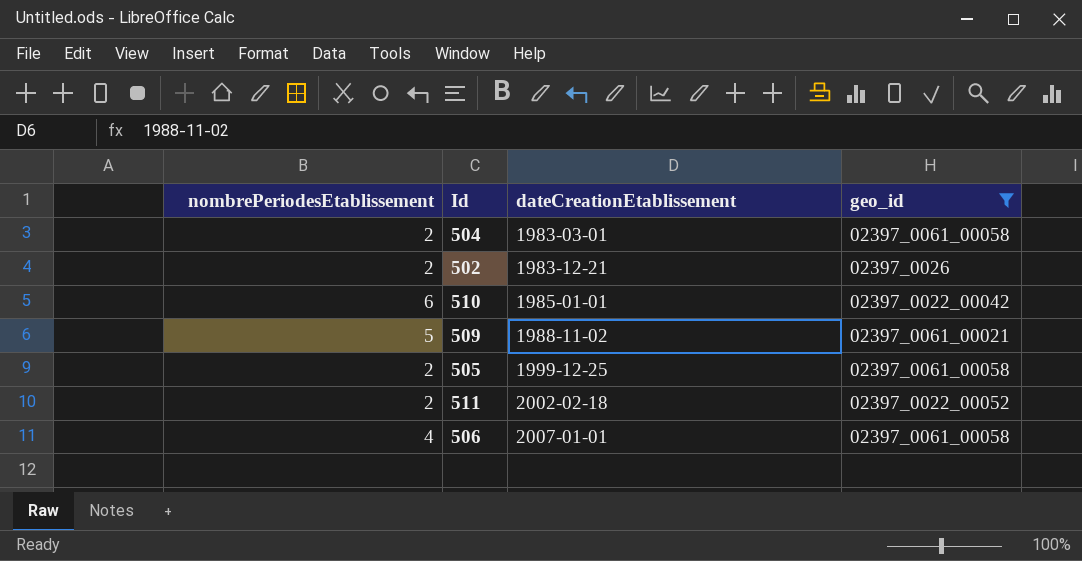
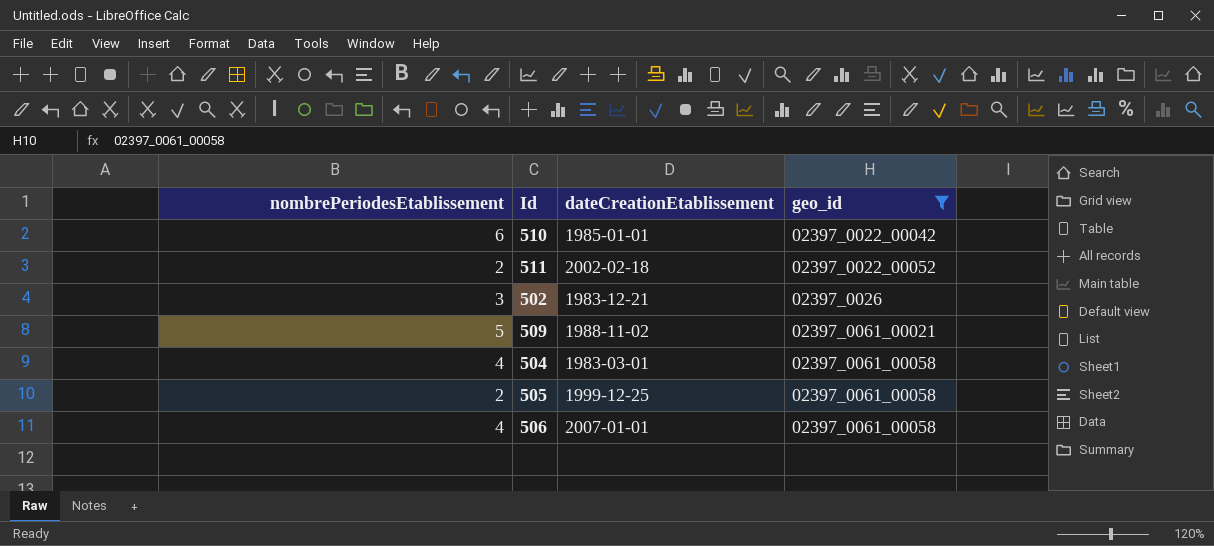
row order: dateCreationEtablissement ascending -> geo_id ascending
502 | nombrePeriodesEtablissement: 2 -> 3
504 | nombrePeriodesEtablissement: 2 -> 4

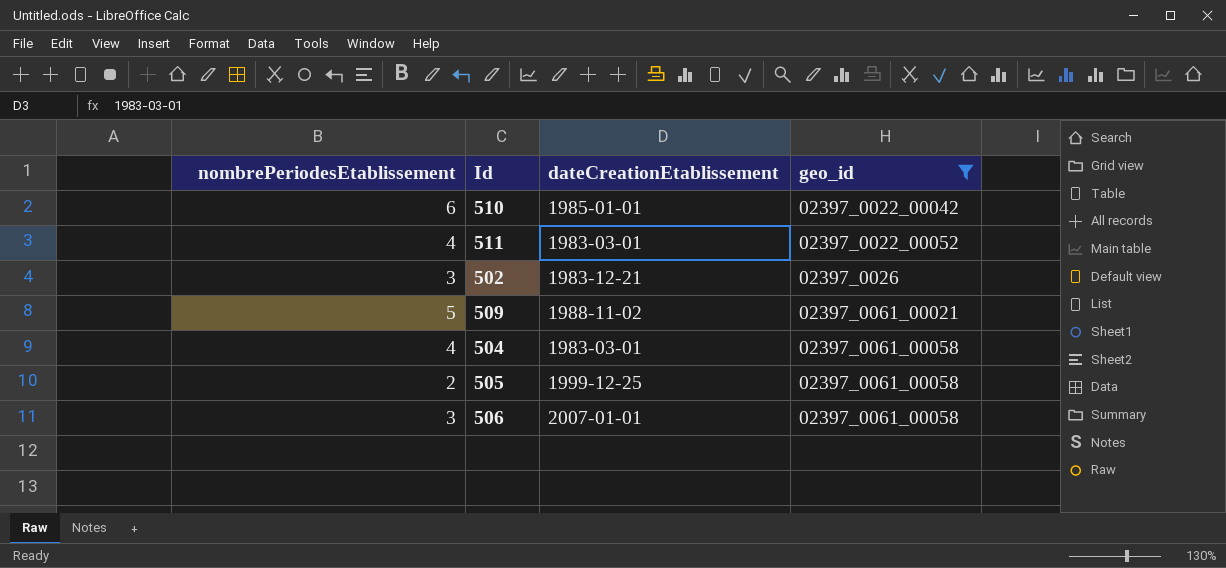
511 | nombrePeriodesEtablissement: 2 -> 4
511 | dateCreationEtablissement: 2002-02-18 -> 1983-03-01
506 | nombrePeriodesEtablissement: 4 -> 3

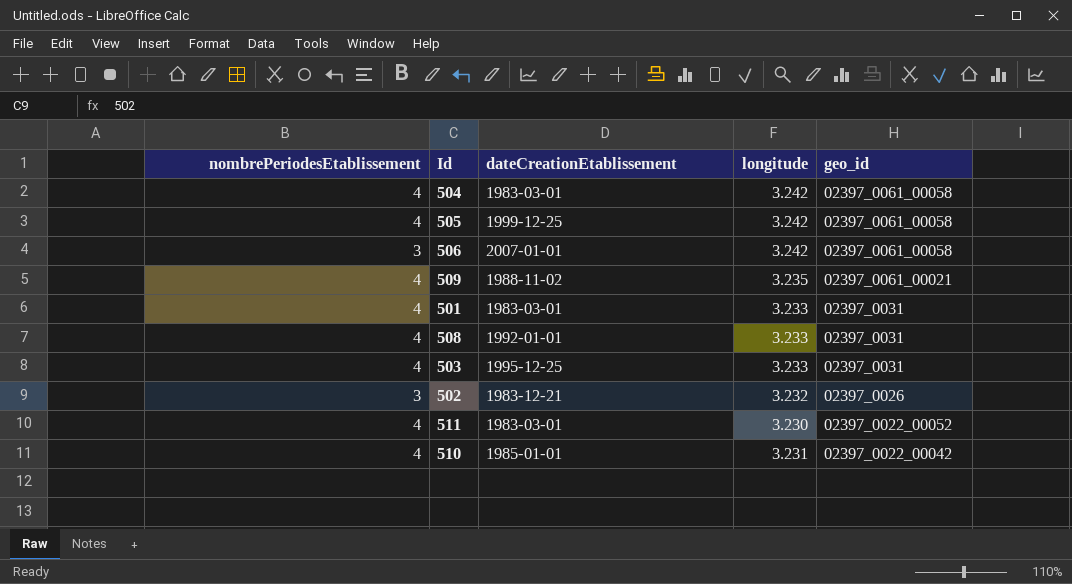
filter: geo_id != 02397_0031 -> none
row order: geo_id ascending -> geo_id descending
column longitude | position: none -> 4
505 | nombrePeriodesEtablissement: 2 -> 4
509 | nombrePeriodesEtablissement: 5 -> 4
510 | nombrePeriodesEtablissement: 6 -> 4

